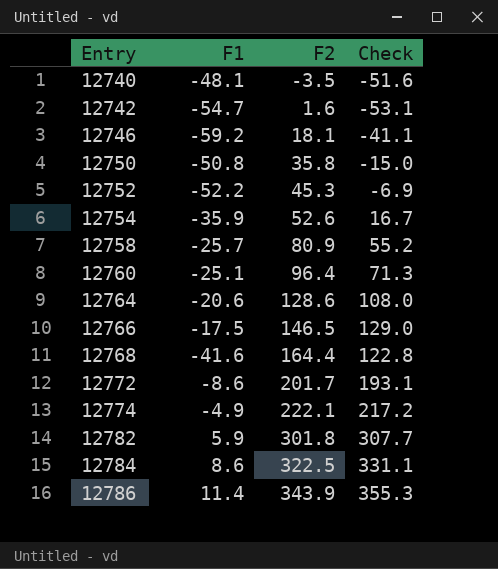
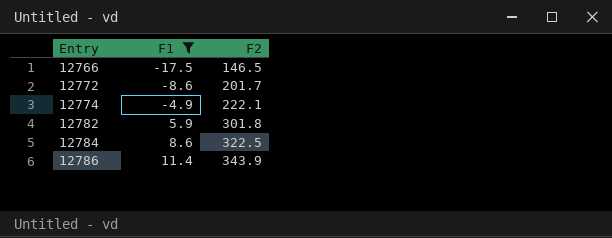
filter: none -> F1 >= -17.5
column Check | formula: [F1] + [F2] -> none

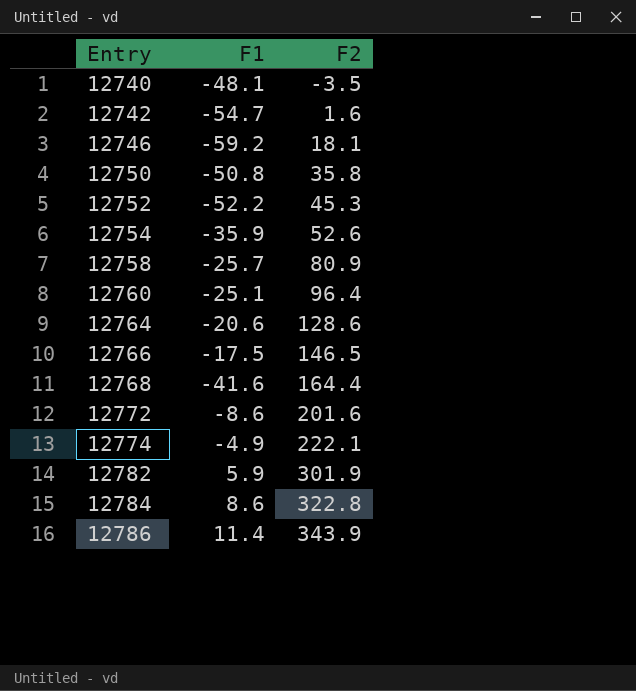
filter: F1 >= -17.5 -> none
12772 | F2: 201.7 -> 201.6
12782 | F2: 301.8 -> 301.9
12784 | F2: 322.5 -> 322.8

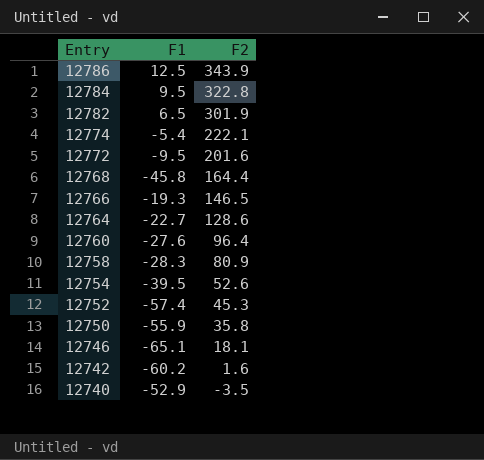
row order: Entry ascending -> Entry descending
12786 | F1: 11.4 -> 12.5
12784 | F1: 8.6 -> 9.5
12782 | F1: 5.9 -> 6.5
12774 | F1: -4.9 -> -5.4
12772 | F1: -8.6 -> -9.5
12768 | F1: -41.6 -> -45.8
12766 | F1: -17.5 -> -19.3
12764 | F1: -20.6 -> -22.7
12760 | F1: -25.1 -> -27.6
12758 | F1: -25.7 -> -28.3
12754 | F1: -35.9 -> -39.5
12752 | F1: -52.2 -> -57.4
12750 | F1: -50.8 -> -55.9
12746 | F1: -59.2 -> -65.1
12742 | F1: -54.7 -> -60.2
12740 | F1: -48.1 -> -52.9

